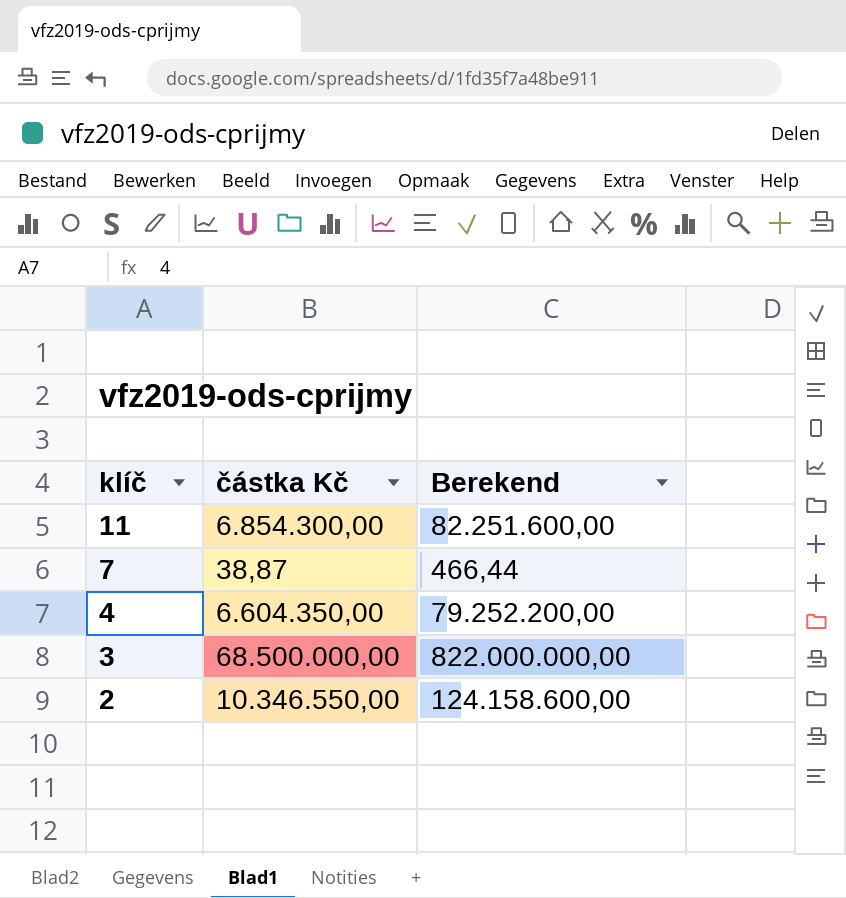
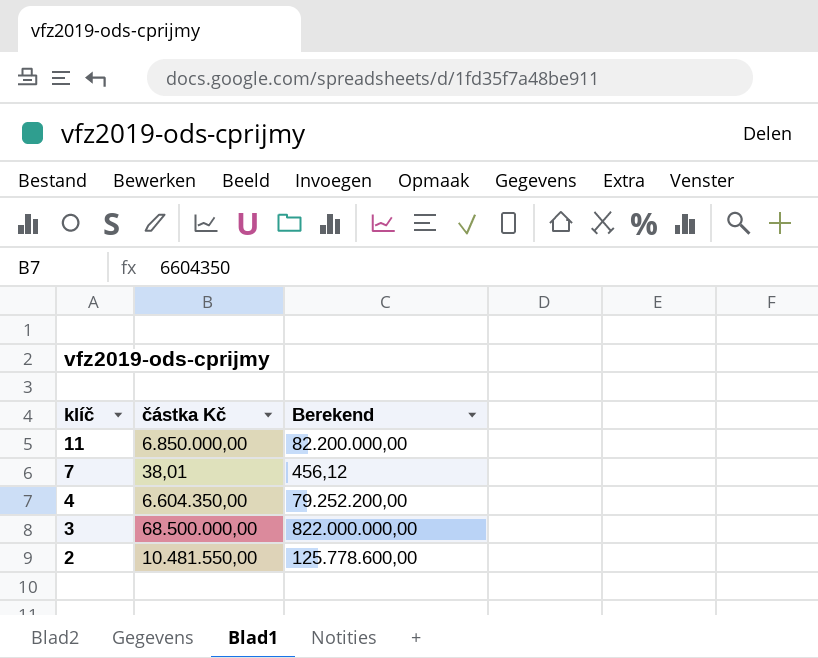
11 | částka Kč: 6.854.300,00 -> 6.850.000,00
11 | Berekend: 82.251.600,00 -> 82.200.000,00
7 | částka Kč: 38,87 -> 38,01
7 | Berekend: 466,44 -> 456,12
2 | částka Kč: 10.346.550,00 -> 10.481.550,00
2 | Berekend: 124.158.600,00 -> 125.778.600,00

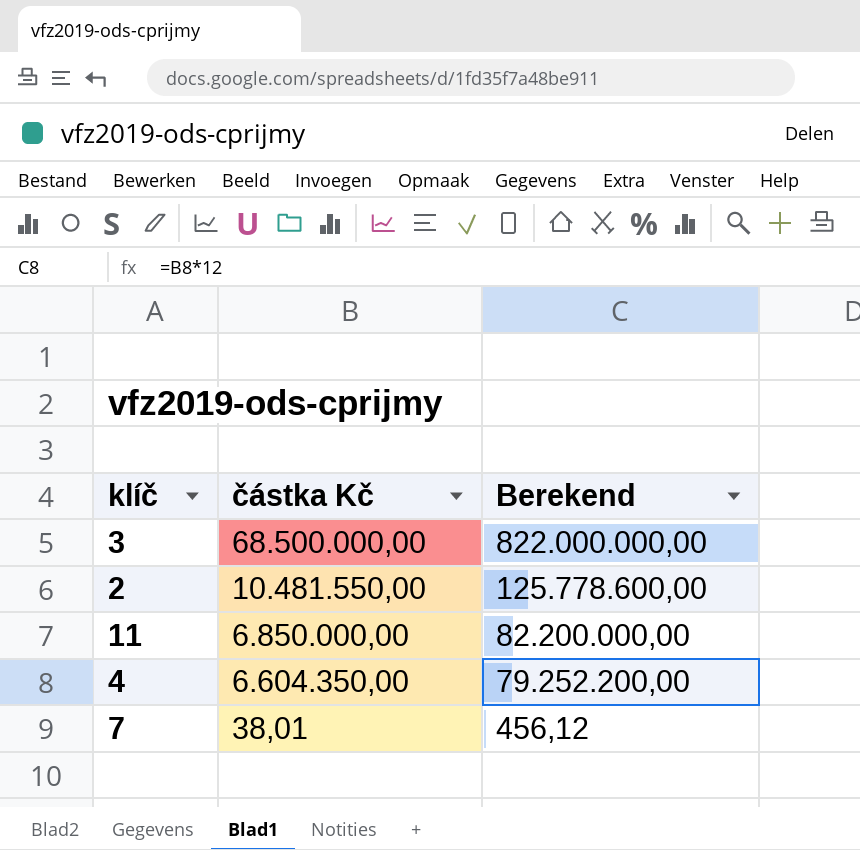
row order: klíč descending -> částka Kč descending

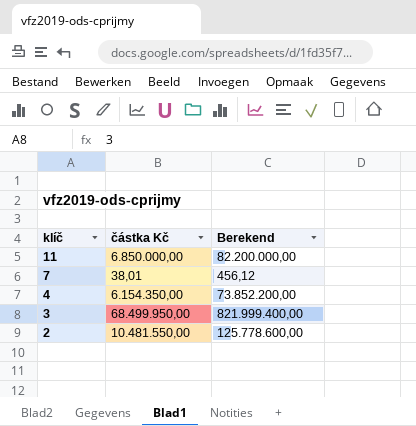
row order: částka Kč descending -> klíč descending
4 | částka Kč: 6.604.350,00 -> 6.154.350,00
4 | Berekend: 79.252.200,00 -> 73.852.200,00
3 | částka Kč: 68.500.000,00 -> 68.499.950,00
3 | Berekend: 822.000.000,00 -> 821.999.400,00

